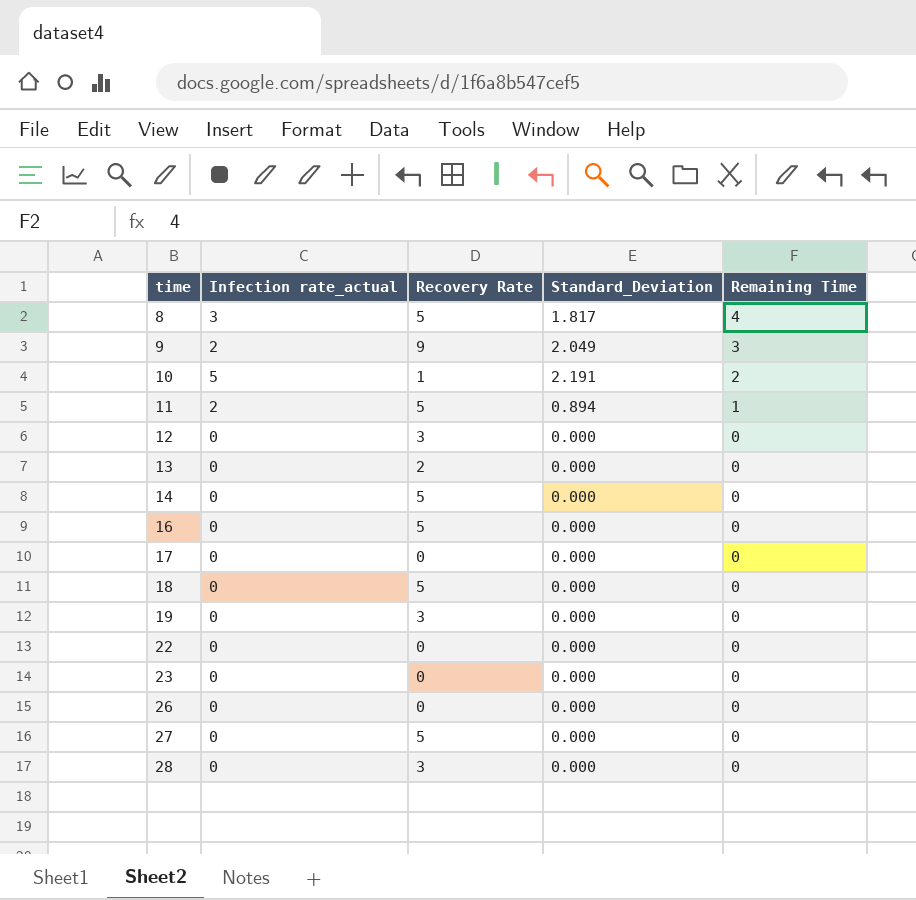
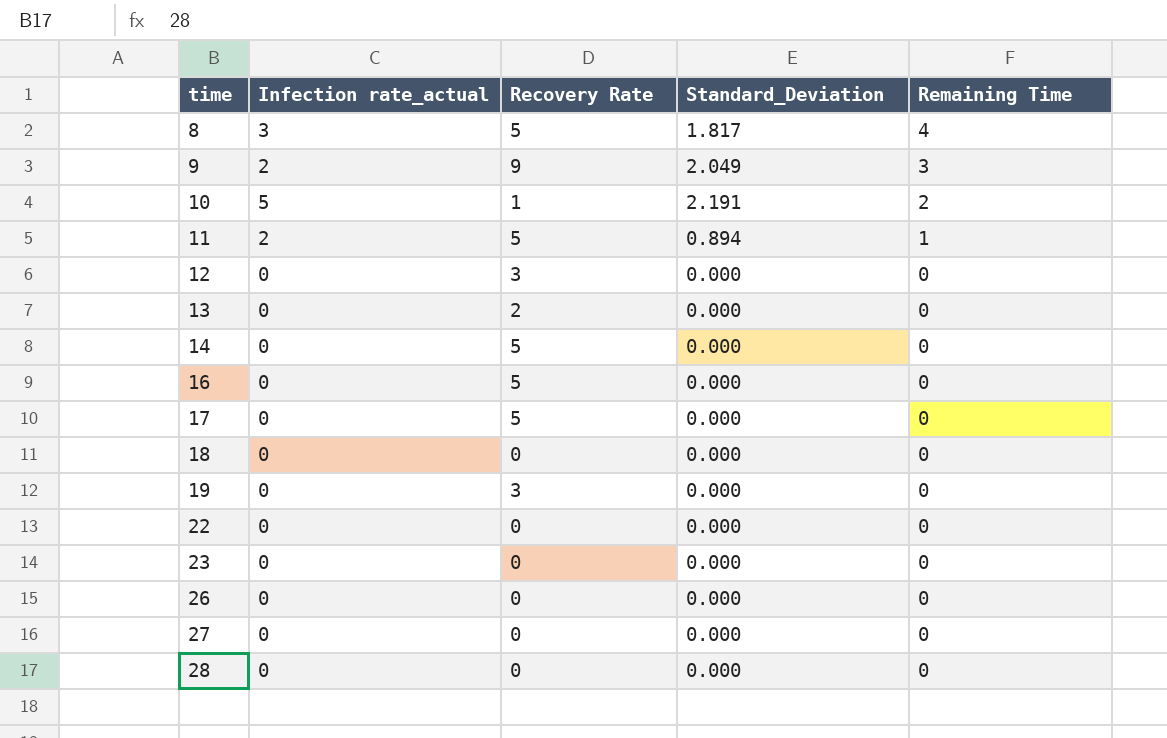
17 | Recovery Rate: 0 -> 5
18 | Recovery Rate: 5 -> 0
27 | Recovery Rate: 5 -> 0
28 | Recovery Rate: 3 -> 0

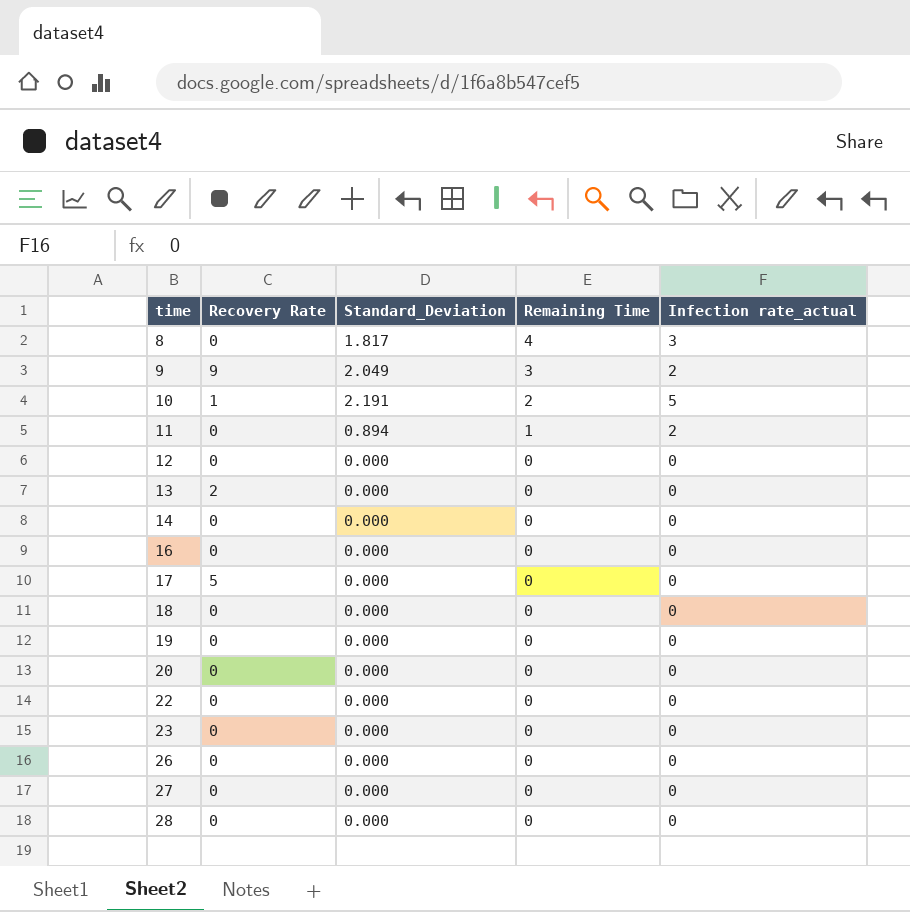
column Infection rate_actual | position: 2 -> 5
8 | Recovery Rate: 5 -> 0
11 | Recovery Rate: 5 -> 0
12 | Recovery Rate: 3 -> 0
14 | Recovery Rate: 5 -> 0
16 | Recovery Rate: 5 -> 0
19 | Recovery Rate: 3 -> 0
row 20: none -> 0 | 0.000 | 0 | 0

